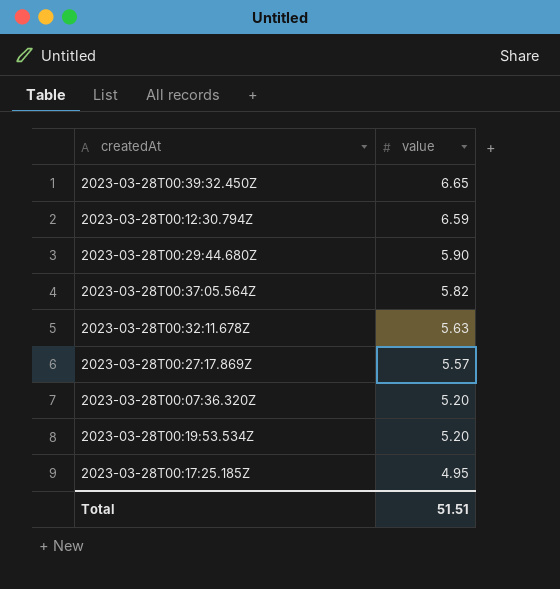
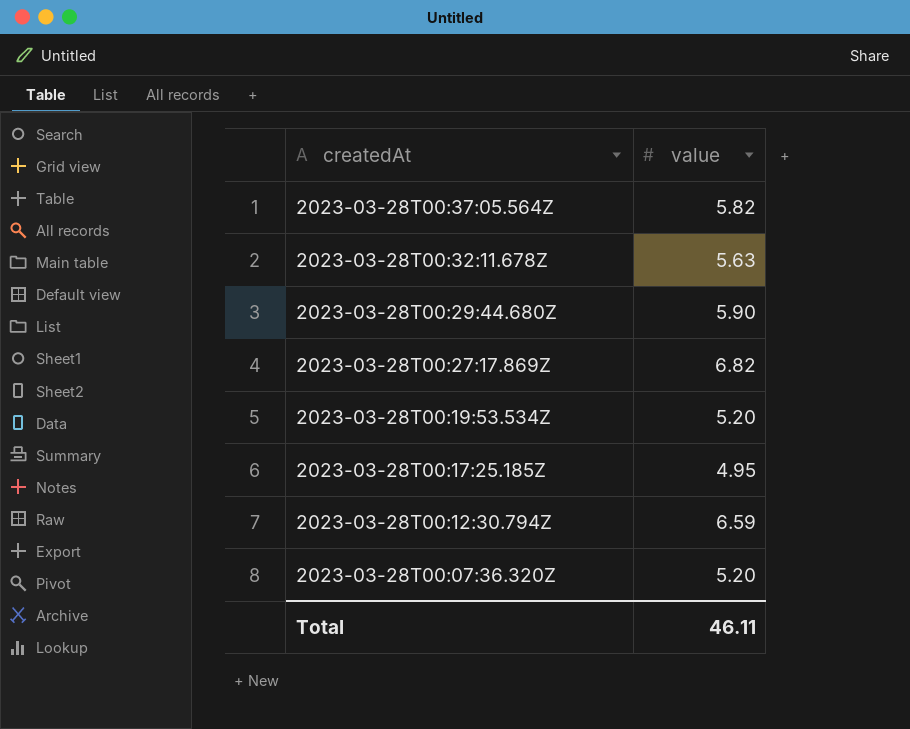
row order: value descending -> createdAt descending
row 2023-03-28T00:39:32.450Z: 6.65 -> none
2023-03-28T00:27:17.869Z | value: 5.57 -> 6.82
Total | value: 51.51 -> 46.11

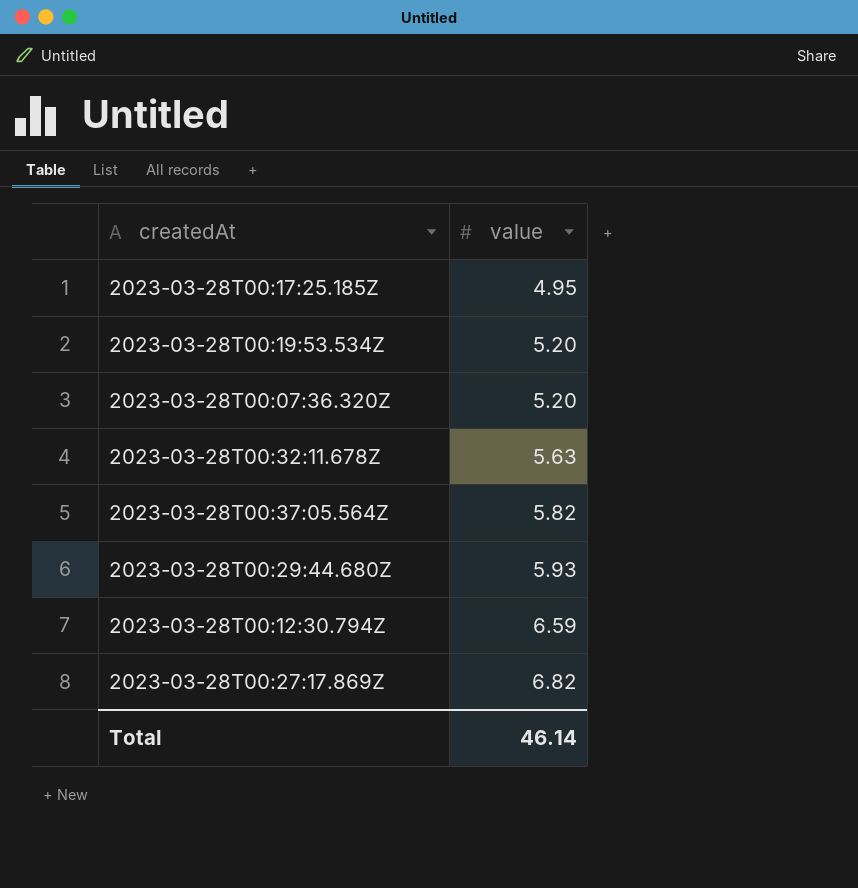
row order: createdAt descending -> value ascending
2023-03-28T00:29:44.680Z | value: 5.90 -> 5.93
Total | value: 46.11 -> 46.14

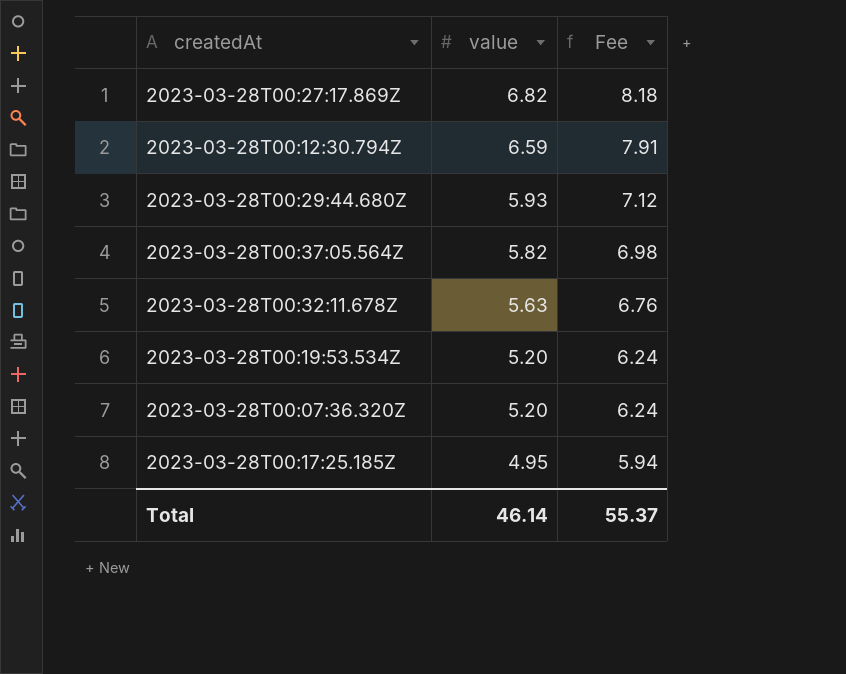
row order: value ascending -> value descending
column Fee | formula: none -> [value] * 1.2

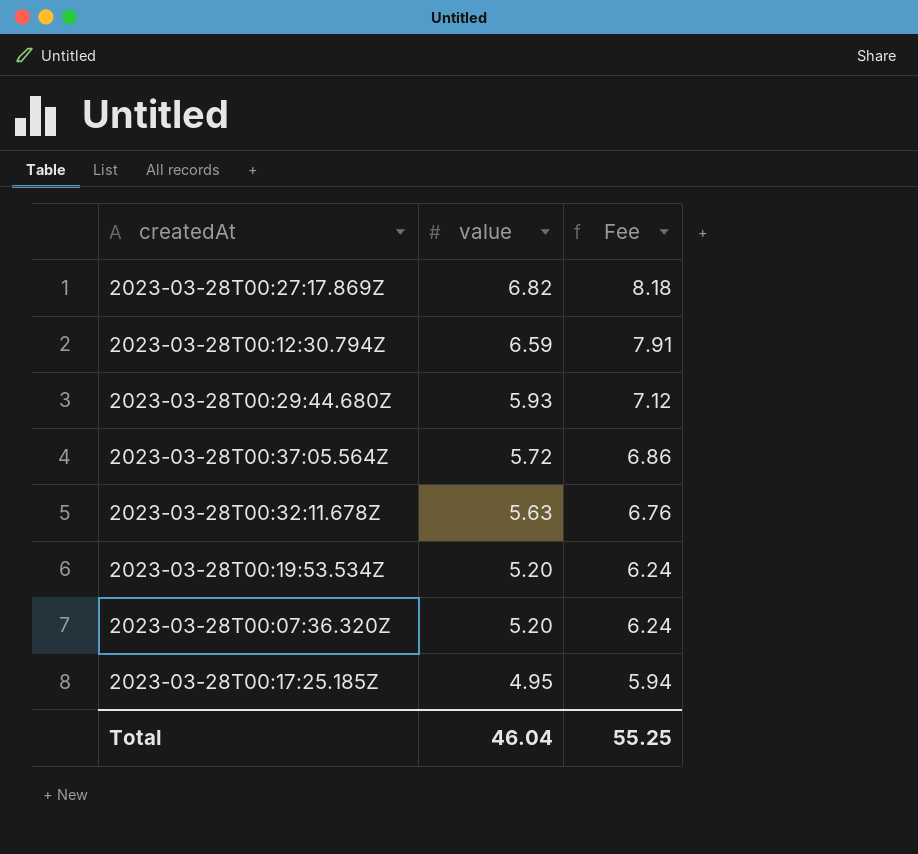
2023-03-28T00:37:05.564Z | value: 5.82 -> 5.72
2023-03-28T00:37:05.564Z | Fee: 6.98 -> 6.86
Total | value: 46.14 -> 46.04
Total | Fee: 55.37 -> 55.25

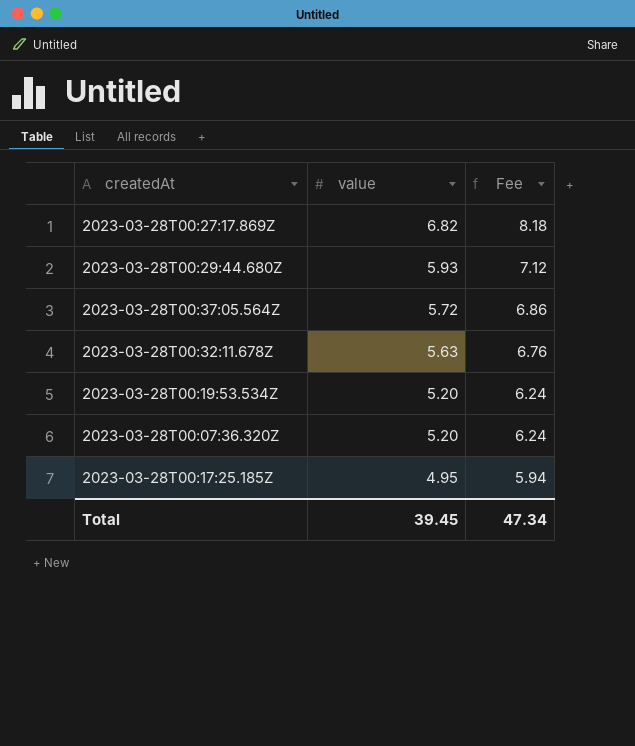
row 2023-03-28T00:12:30.794Z: 6.59 | 7.91 -> none
Total | value: 46.04 -> 39.45
Total | Fee: 55.25 -> 47.34

